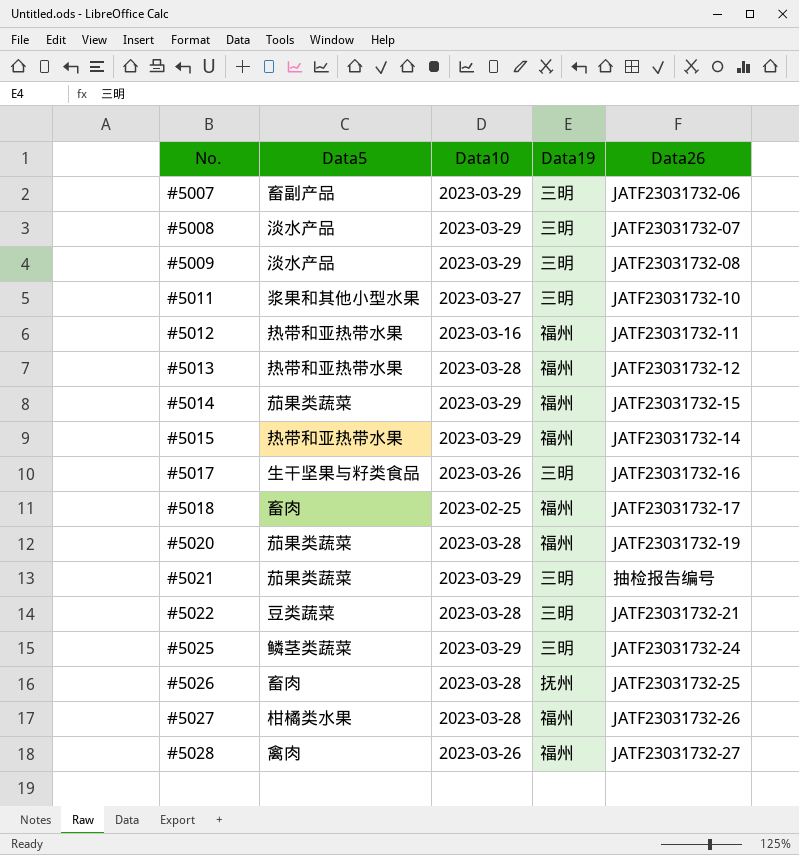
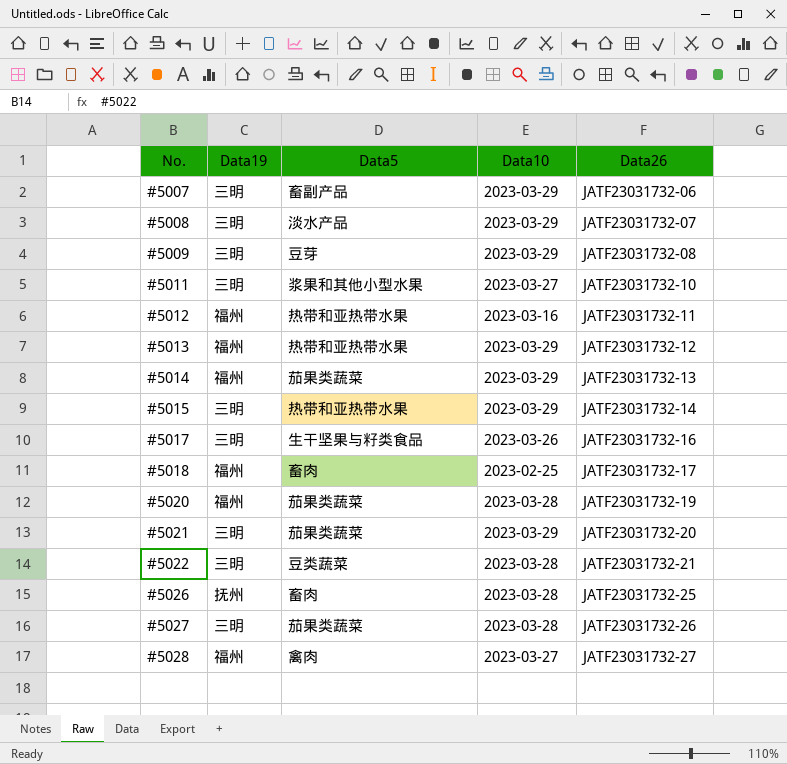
column Data19 | position: 4 -> 2
row #5025: 鳞茎类蔬菜 | 2023-03-29 | 三明 | JATF23031732-24 -> none
#5009 | Data5: 淡水产品 -> 豆芽
#5013 | Data10: 2023-03-28 -> 2023-03-29
#5014 | Data26: JATF23031732-15 -> JATF23031732-13
#5015 | Data19: 福州 -> 三明
#5021 | Data26: 抽检报告编号 -> JATF23031732-20
#5027 | Data19: 福州 -> 三明
#5027 | Data5: 柑橘类水果 -> 茄果类蔬菜
#5028 | Data10: 2023-03-26 -> 2023-03-27

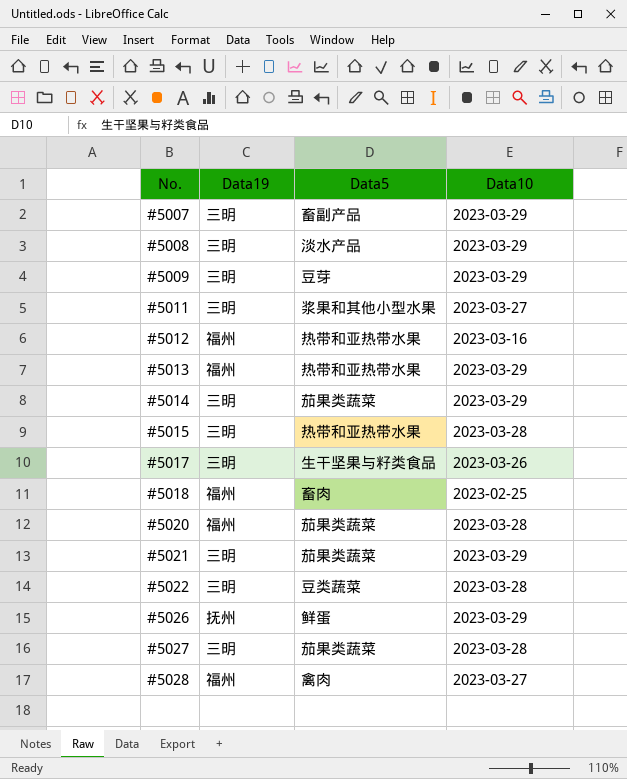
column Data26 | position: 5 -> none
#5014 | Data19: 福州 -> 三明
#5015 | Data10: 2023-03-29 -> 2023-03-28
#5026 | Data5: 畜肉 -> 鲜蛋
#5026 | Data10: 2023-03-28 -> 2023-03-29

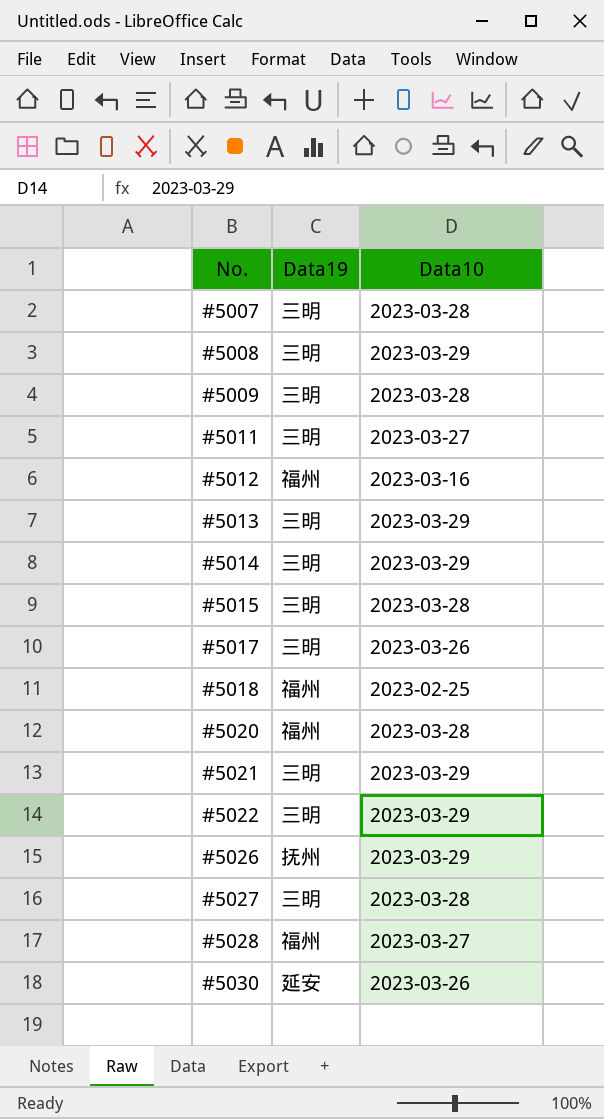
column Data5 | position: 3 -> none
#5007 | Data10: 2023-03-29 -> 2023-03-28
#5009 | Data10: 2023-03-29 -> 2023-03-28
#5013 | Data19: 福州 -> 三明
#5022 | Data10: 2023-03-28 -> 2023-03-29
row #5030: none -> 延安 | 2023-03-26

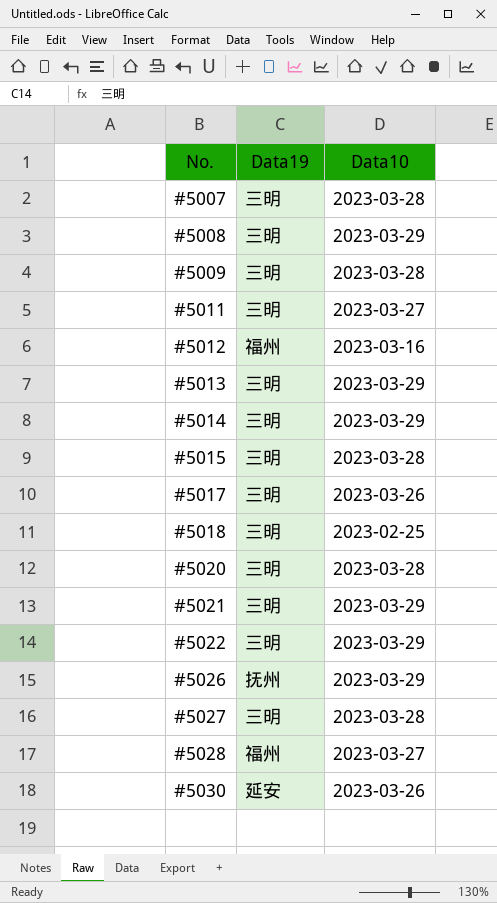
#5018 | Data19: 福州 -> 三明
#5020 | Data19: 福州 -> 三明

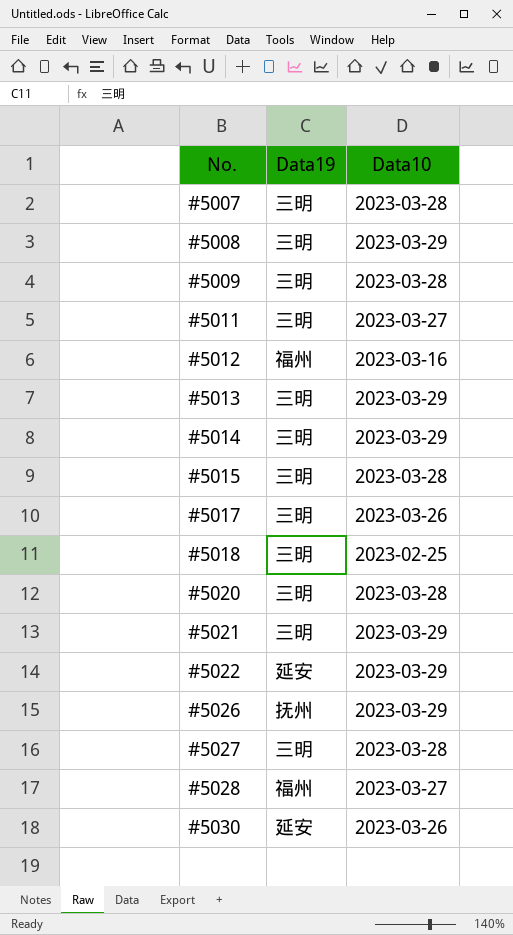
#5022 | Data19: 三明 -> 延安

